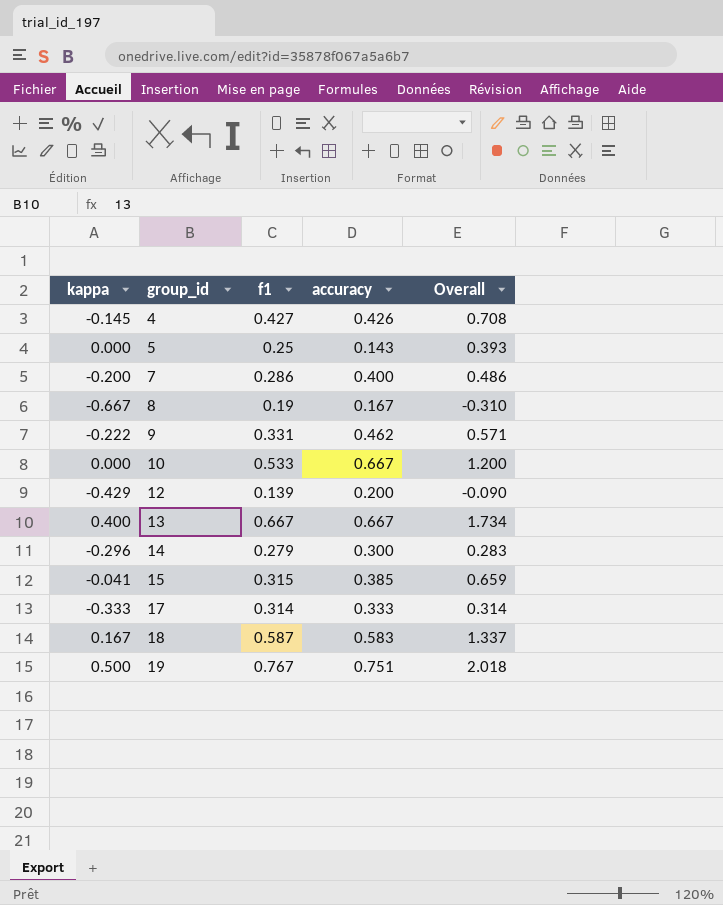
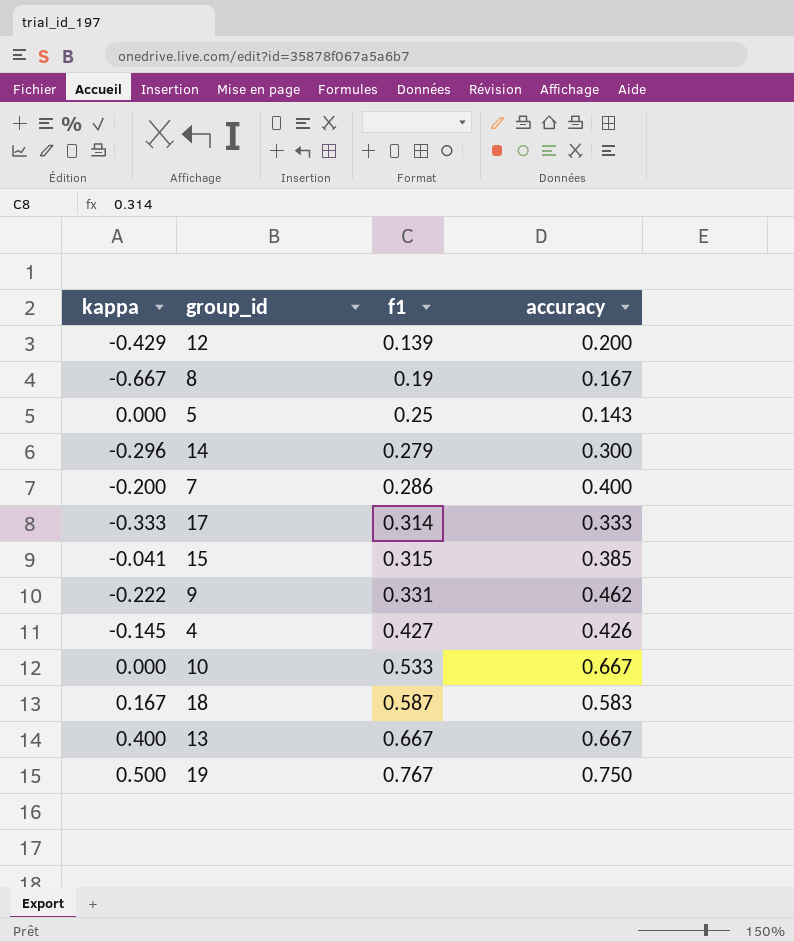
row order: group_id ascending -> f1 ascending
column Overall | formula: [kappa] + [f1] + [accuracy] -> none
19 | accuracy: 0.751 -> 0.750

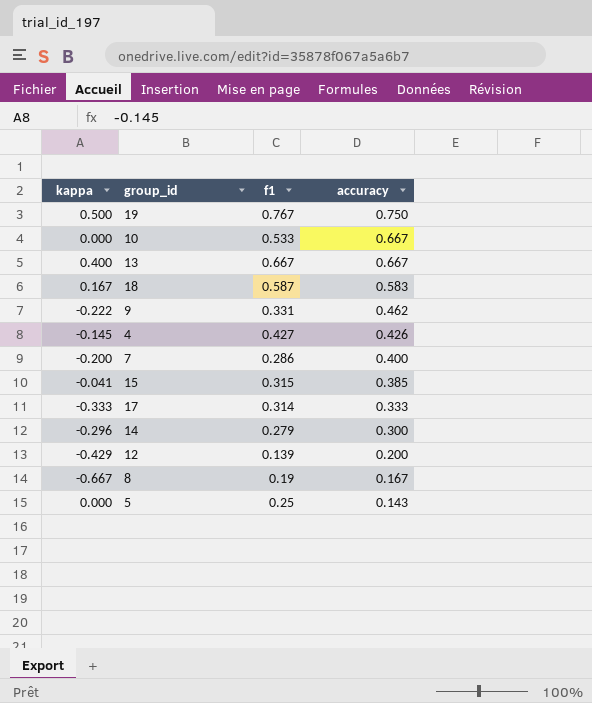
row order: f1 ascending -> accuracy descending

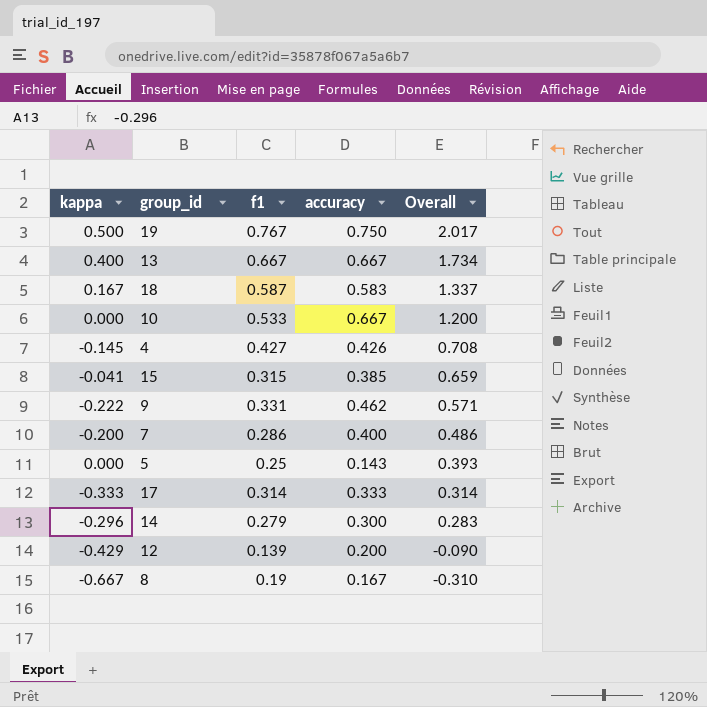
row order: accuracy descending -> Overall descending
column Overall | formula: none -> [kappa] + [f1] + [accuracy]

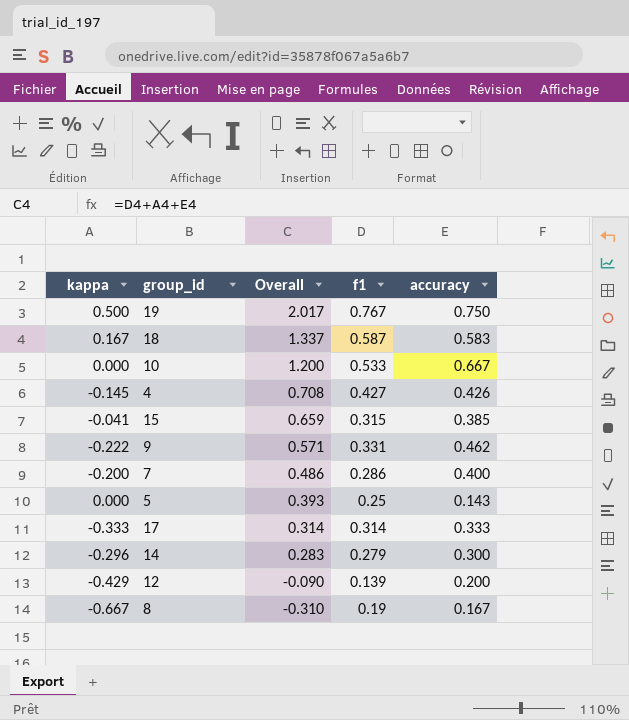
column Overall | position: 5 -> 3
row 13: 0.400 | 0.667 | 0.667 | 1.734 -> none

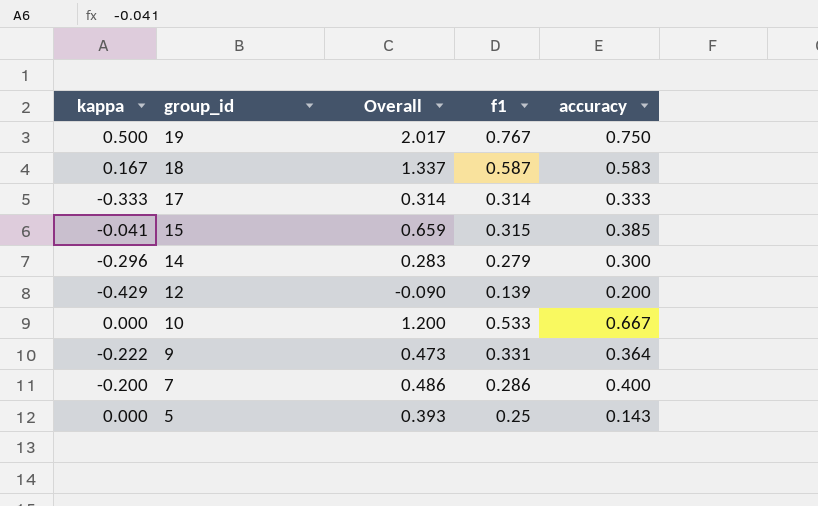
row order: Overall descending -> group_id descending
row 4: -0.145 | 0.708 | 0.427 | 0.426 -> none
row 8: -0.667 | -0.310 | 0.19 | 0.167 -> none
9 | Overall: 0.571 -> 0.473
9 | accuracy: 0.462 -> 0.364

